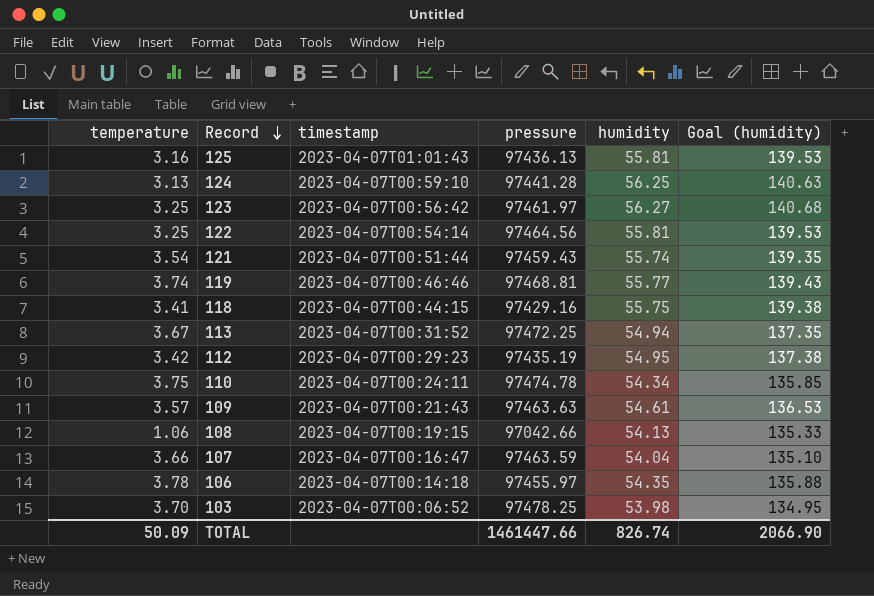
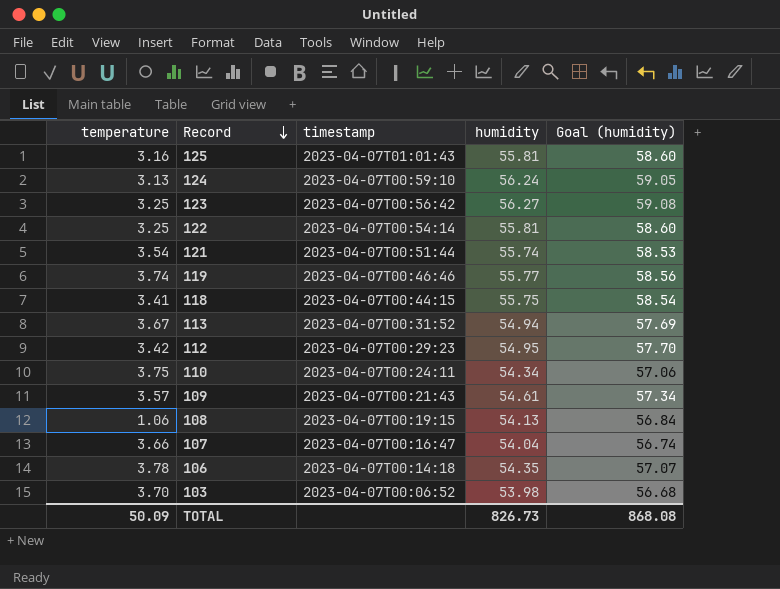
column pressure | position: 4 -> none
column Goal (humidity) | formula: [humidity] * 2.5 -> [humidity] * 1.05
124 | humidity: 56.25 -> 56.24
TOTAL | humidity: 826.74 -> 826.73
TOTAL | Goal (humidity): 2066.90 -> 868.08

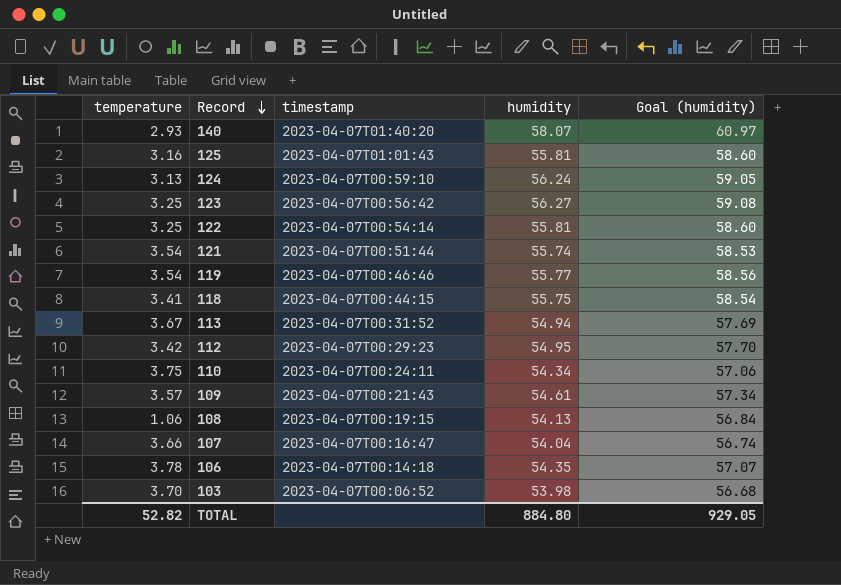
row 140: none -> 2.93 | 2023-04-07T01:40:20 | 58.07 | 60.97
119 | temperature: 3.74 -> 3.54
TOTAL | temperature: 50.09 -> 52.82
TOTAL | humidity: 826.73 -> 884.80
TOTAL | Goal (humidity): 868.08 -> 929.05

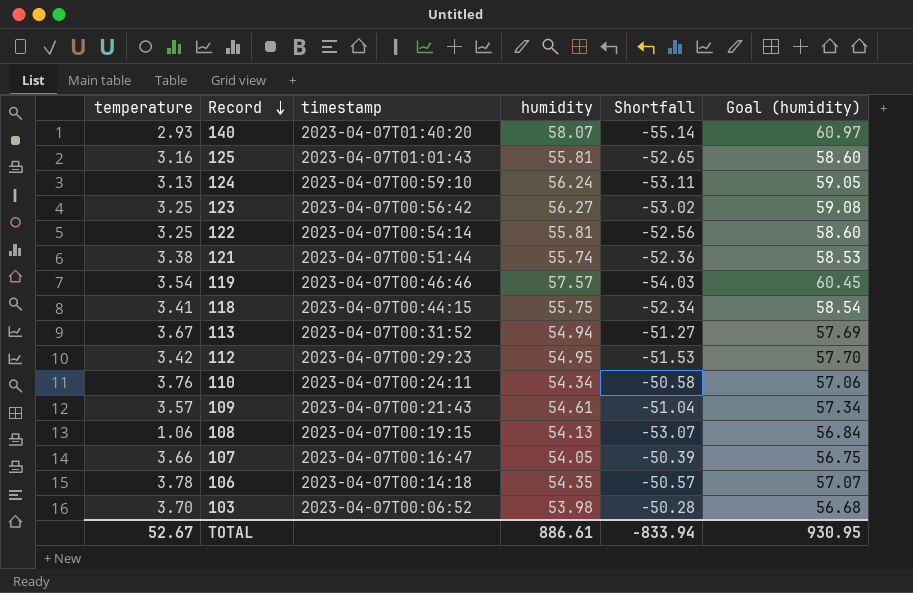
column Shortfall | formula: none -> [temperature] - [humidity]
121 | temperature: 3.54 -> 3.38
119 | humidity: 55.77 -> 57.57
119 | Goal (humidity): 58.56 -> 60.45
110 | temperature: 3.75 -> 3.76
107 | humidity: 54.04 -> 54.05
107 | Goal (humidity): 56.74 -> 56.75
TOTAL | temperature: 52.82 -> 52.67
TOTAL | humidity: 884.80 -> 886.61
TOTAL | Goal (humidity): 929.05 -> 930.95

